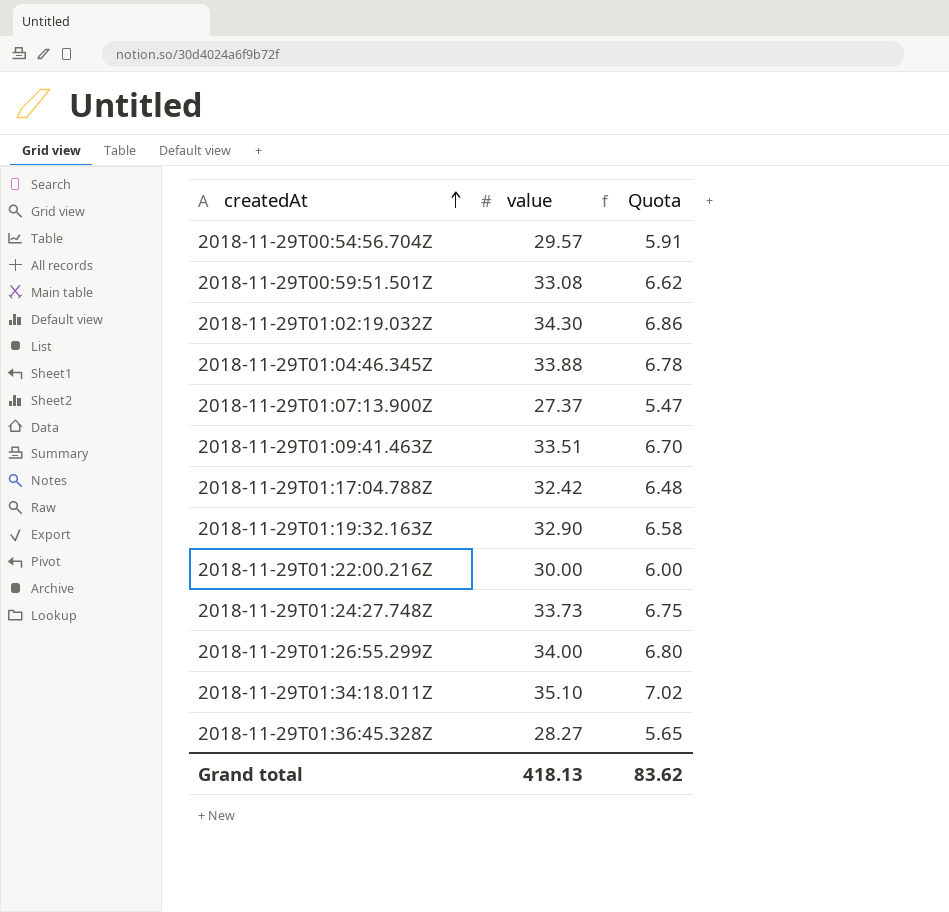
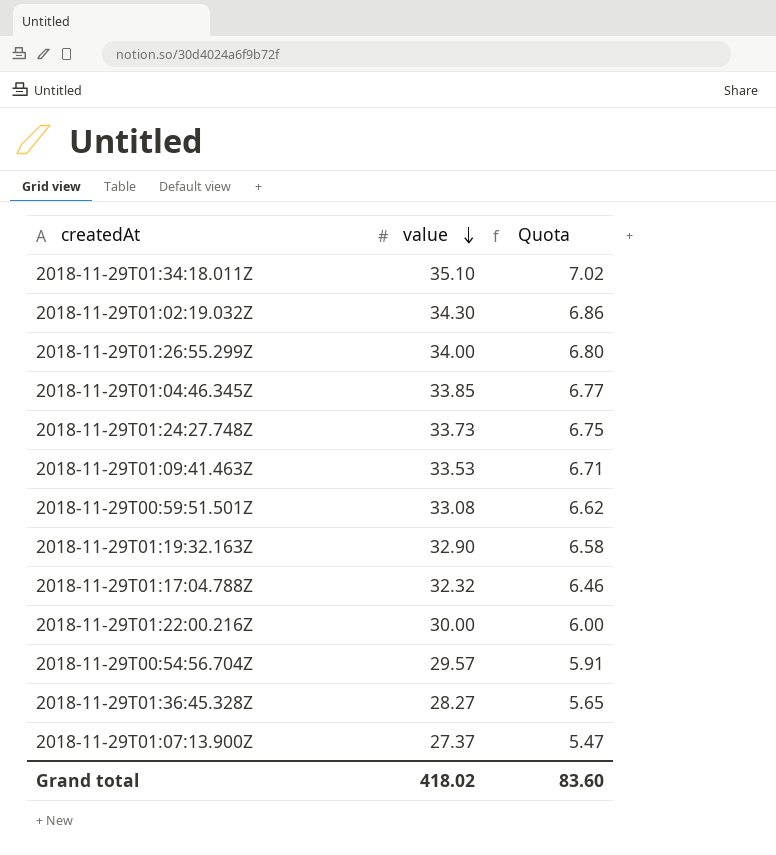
row order: createdAt ascending -> value descending
2018-11-29T01:04:46.345Z | value: 33.88 -> 33.85
2018-11-29T01:04:46.345Z | Quota: 6.78 -> 6.77
2018-11-29T01:09:41.463Z | value: 33.51 -> 33.53
2018-11-29T01:09:41.463Z | Quota: 6.70 -> 6.71
2018-11-29T01:17:04.788Z | value: 32.42 -> 32.32
2018-11-29T01:17:04.788Z | Quota: 6.48 -> 6.46
Grand total | value: 418.13 -> 418.02
Grand total | Quota: 83.62 -> 83.60

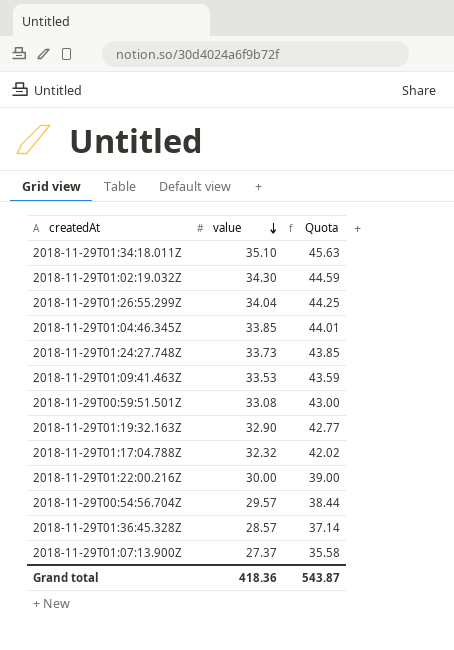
column Quota | formula: [value] * 0.2 -> [value] * 1.3
2018-11-29T01:26:55.299Z | value: 34.00 -> 34.04
2018-11-29T01:36:45.328Z | value: 28.27 -> 28.57
Grand total | value: 418.02 -> 418.36
Grand total | Quota: 83.60 -> 543.87

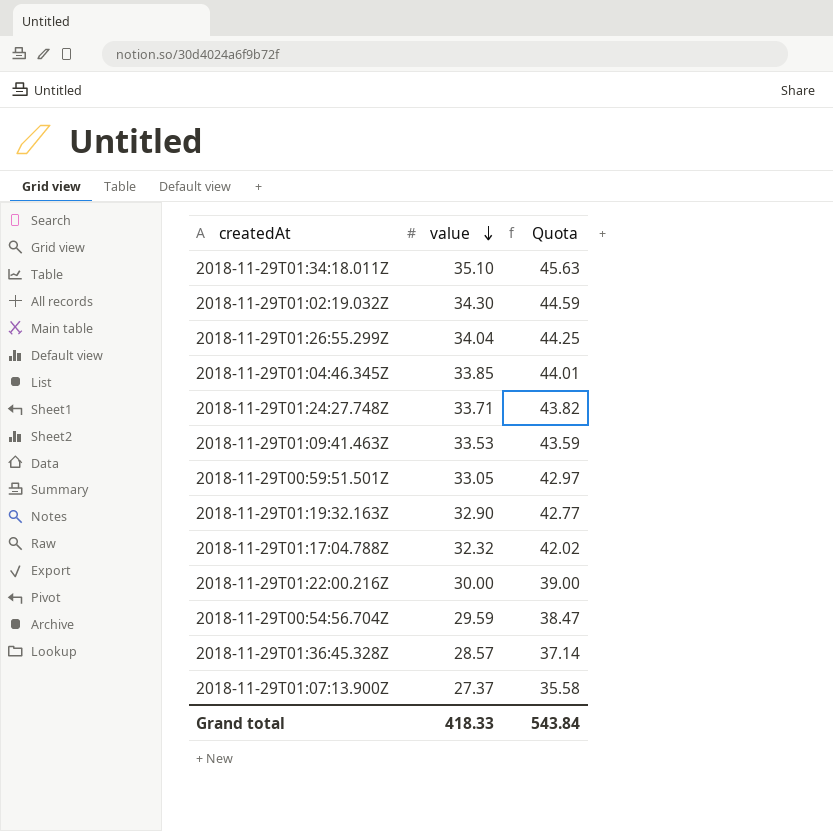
2018-11-29T01:24:27.748Z | value: 33.73 -> 33.71
2018-11-29T01:24:27.748Z | Quota: 43.85 -> 43.82
2018-11-29T00:59:51.501Z | value: 33.08 -> 33.05
2018-11-29T00:59:51.501Z | Quota: 43.00 -> 42.97
2018-11-29T00:54:56.704Z | value: 29.57 -> 29.59
2018-11-29T00:54:56.704Z | Quota: 38.44 -> 38.47
Grand total | value: 418.36 -> 418.33
Grand total | Quota: 543.87 -> 543.84

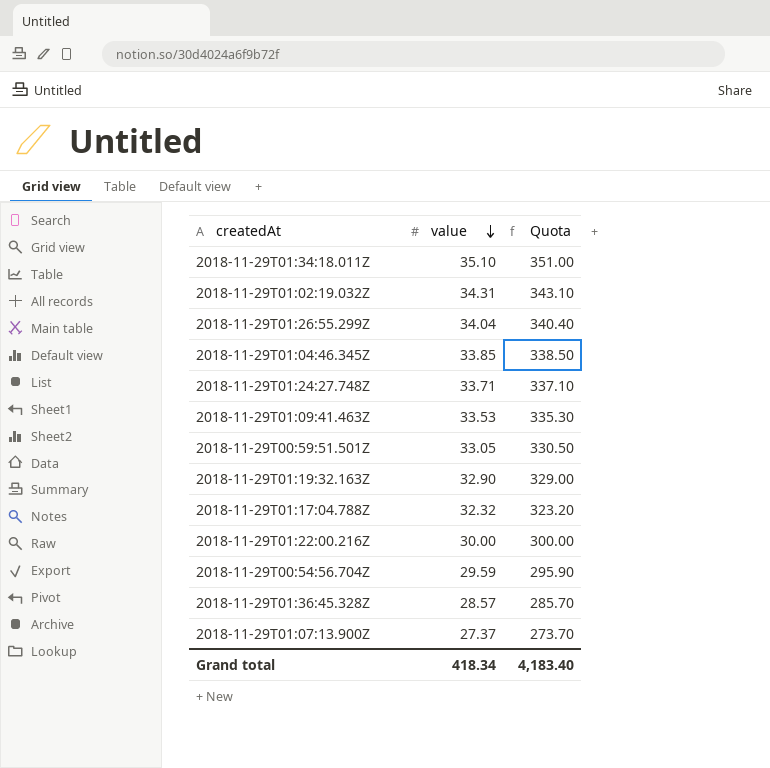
column Quota | formula: [value] * 1.3 -> [value] * 10
2018-11-29T01:02:19.032Z | value: 34.30 -> 34.31
Grand total | value: 418.33 -> 418.34
Grand total | Quota: 543.84 -> 4,183.40

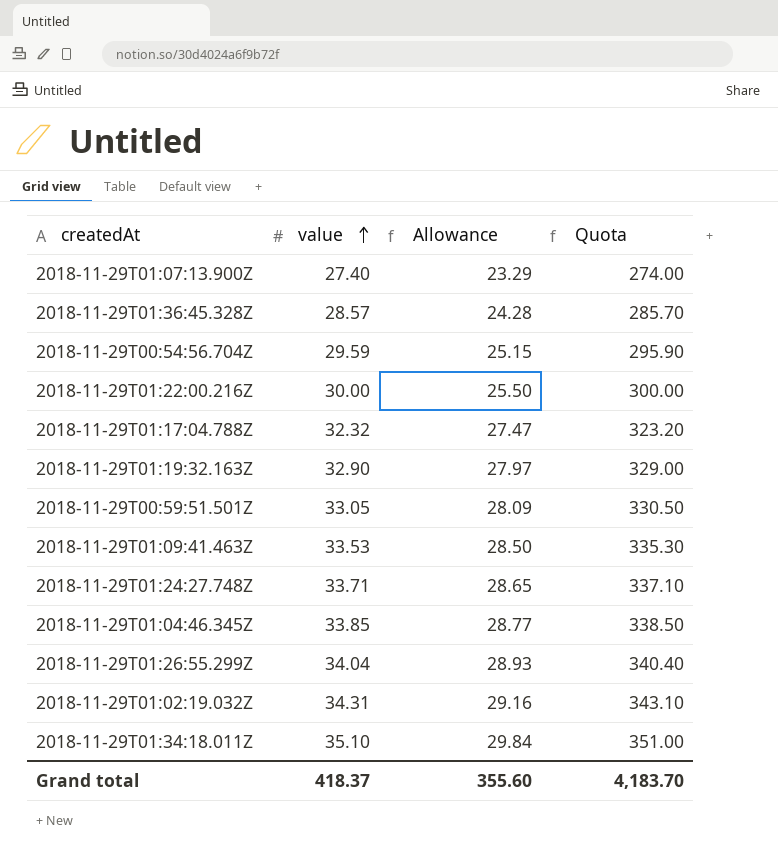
row order: value descending -> value ascending
column Allowance | formula: none -> [value] * 0.85
2018-11-29T01:07:13.900Z | value: 27.37 -> 27.40
2018-11-29T01:07:13.900Z | Quota: 273.70 -> 274.00
Grand total | value: 418.34 -> 418.37
Grand total | Quota: 4,183.40 -> 4,183.70

